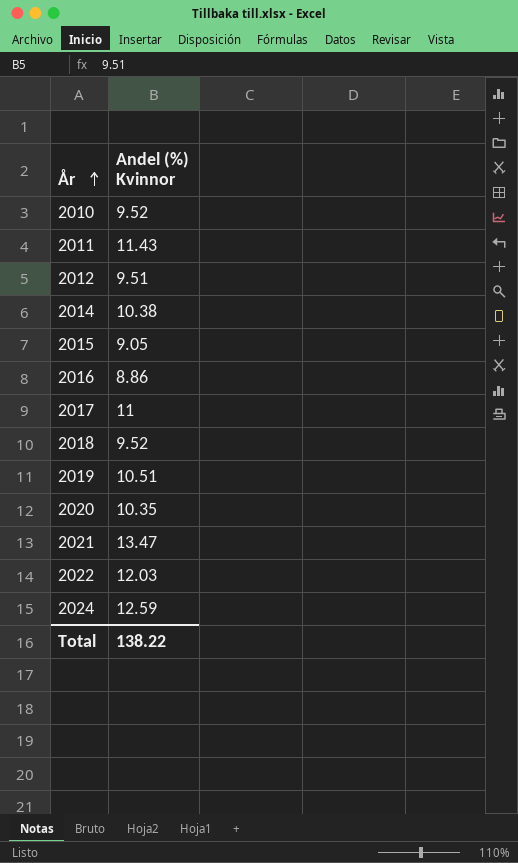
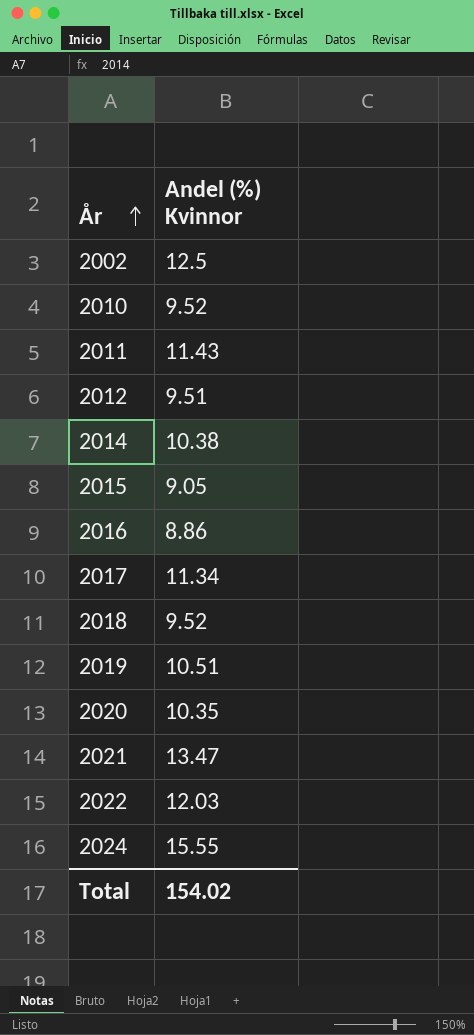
row 2002: none -> 12.5
2017 | Andel (%) Kvinnor: 11 -> 11.34
2024 | Andel (%) Kvinnor: 12.59 -> 15.55
Total | Andel (%) Kvinnor: 138.22 -> 154.02

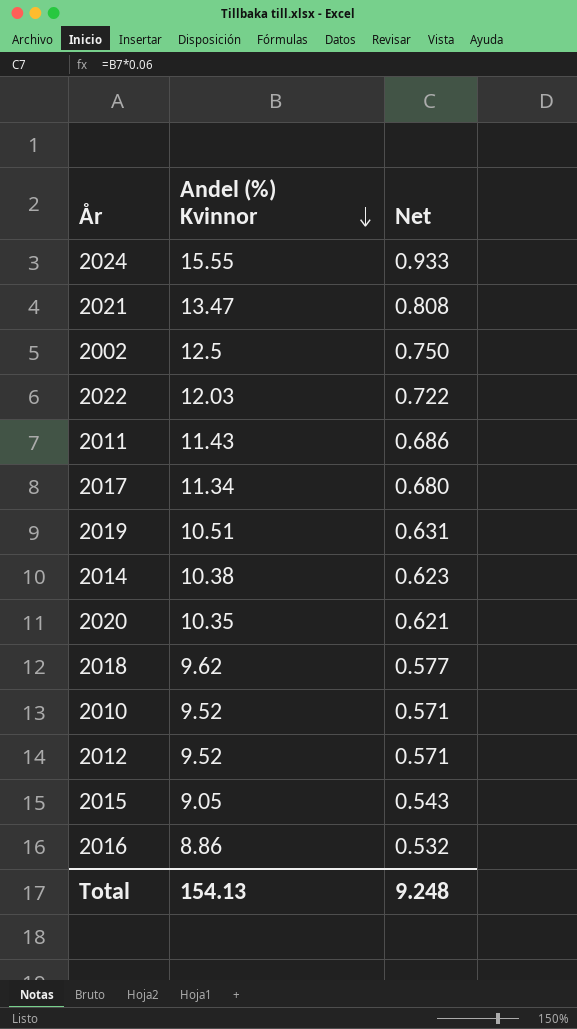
row order: År ascending -> Andel (%) Kvinnor descending
column Net | formula: none -> [Andel (%) Kvinnor] * 0.06
2018 | Andel (%) Kvinnor: 9.52 -> 9.62
2012 | Andel (%) Kvinnor: 9.51 -> 9.52
Total | Andel (%) Kvinnor: 154.02 -> 154.13

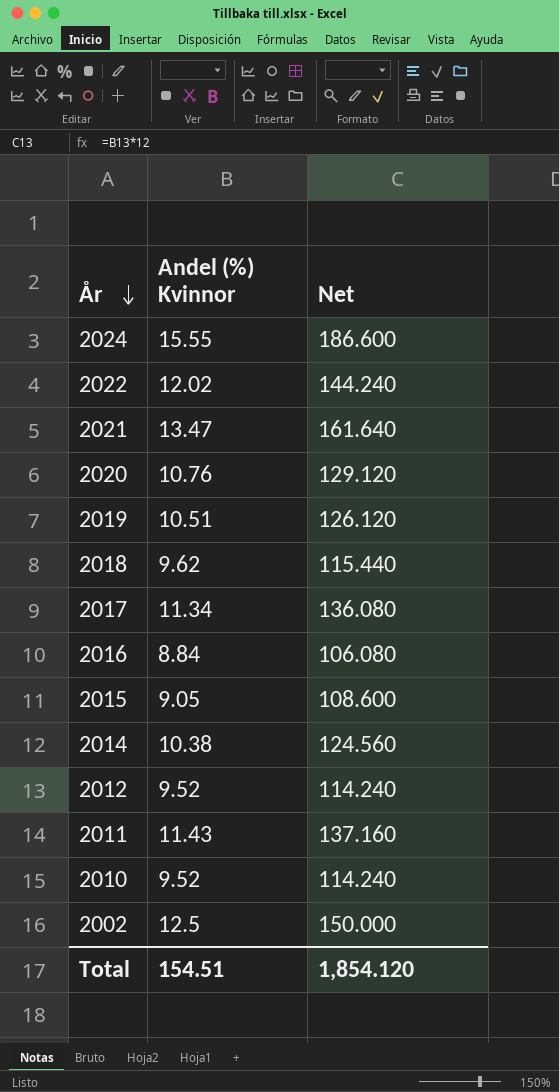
row order: Andel (%) Kvinnor descending -> År descending
column Net | formula: [Andel (%) Kvinnor] * 0.06 -> [Andel (%) Kvinnor] * 12
2022 | Andel (%) Kvinnor: 12.03 -> 12.02
2020 | Andel (%) Kvinnor: 10.35 -> 10.76
2016 | Andel (%) Kvinnor: 8.86 -> 8.84
Total | Andel (%) Kvinnor: 154.13 -> 154.51
Total | Net: 9.248 -> 1,854.120

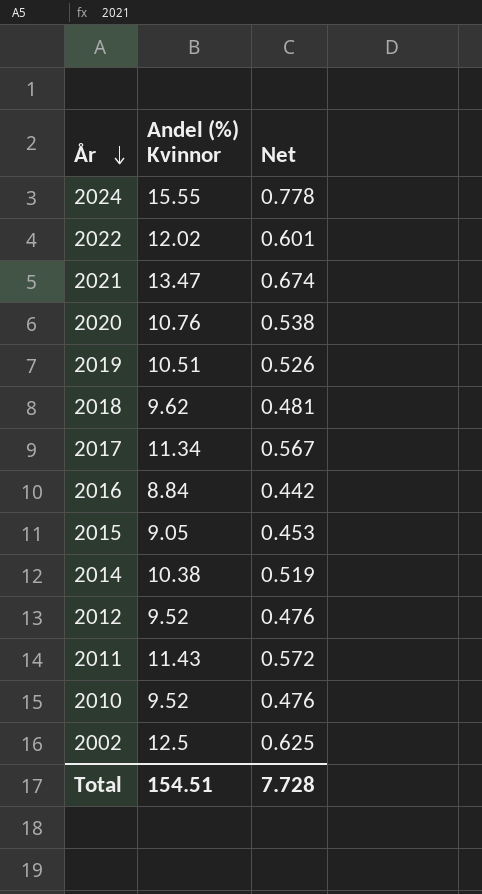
column Net | formula: [Andel (%) Kvinnor] * 12 -> [Andel (%) Kvinnor] * 0.05
Total | Net: 1,854.120 -> 7.728

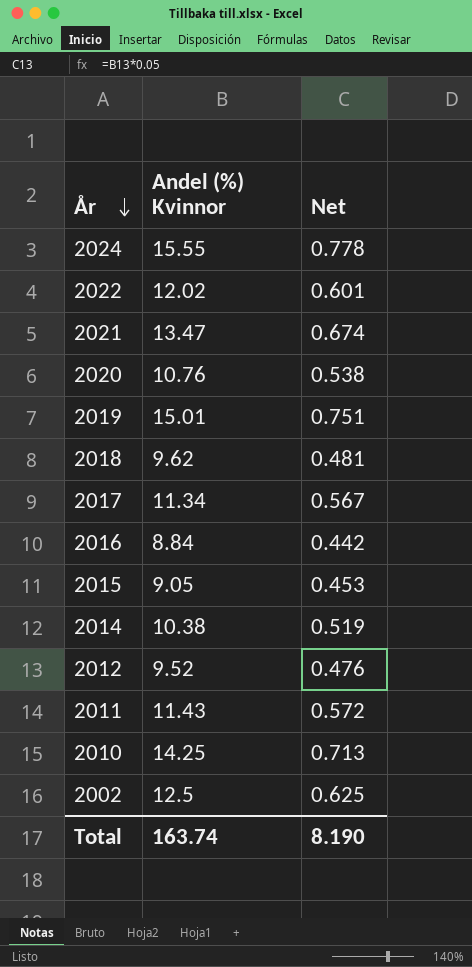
2019 | Andel (%) Kvinnor: 10.51 -> 15.01
2019 | Net: 0.526 -> 0.751
2010 | Andel (%) Kvinnor: 9.52 -> 14.25
2010 | Net: 0.476 -> 0.713
Total | Andel (%) Kvinnor: 154.51 -> 163.74
Total | Net: 7.728 -> 8.190

